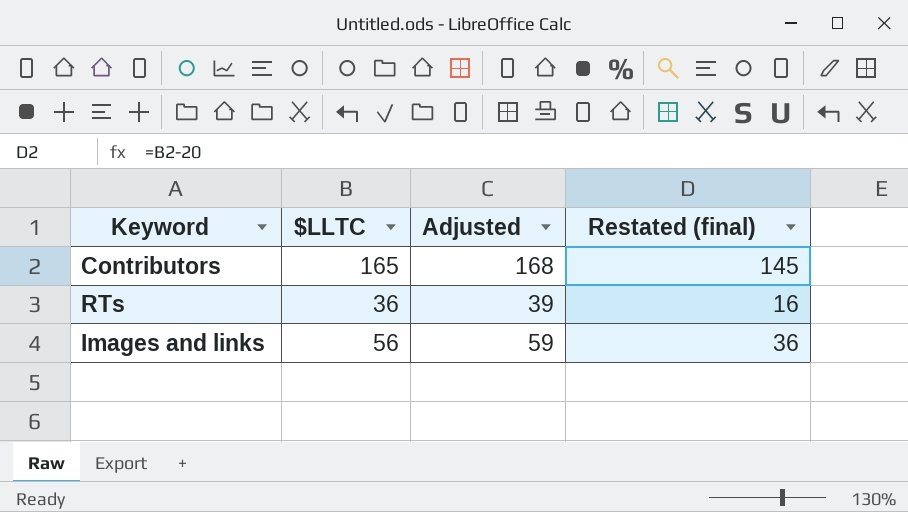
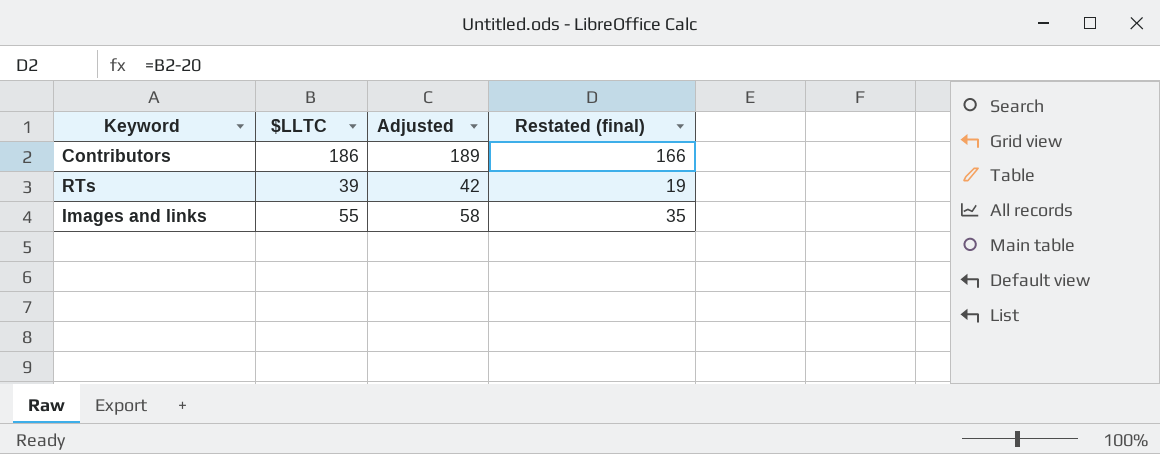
Contributors | $LLTC: 165 -> 186
Contributors | Adjusted: 168 -> 189
Contributors | Restated (final): 145 -> 166
RTs | $LLTC: 36 -> 39
RTs | Adjusted: 39 -> 42
RTs | Restated (final): 16 -> 19
Images and links | $LLTC: 56 -> 55
Images and links | Adjusted: 59 -> 58
Images and links | Restated (final): 36 -> 35

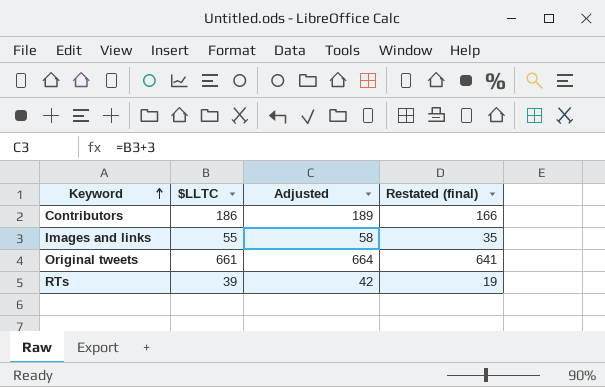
row order: none -> Keyword ascending
row Original tweets: none -> 661 | 664 | 641

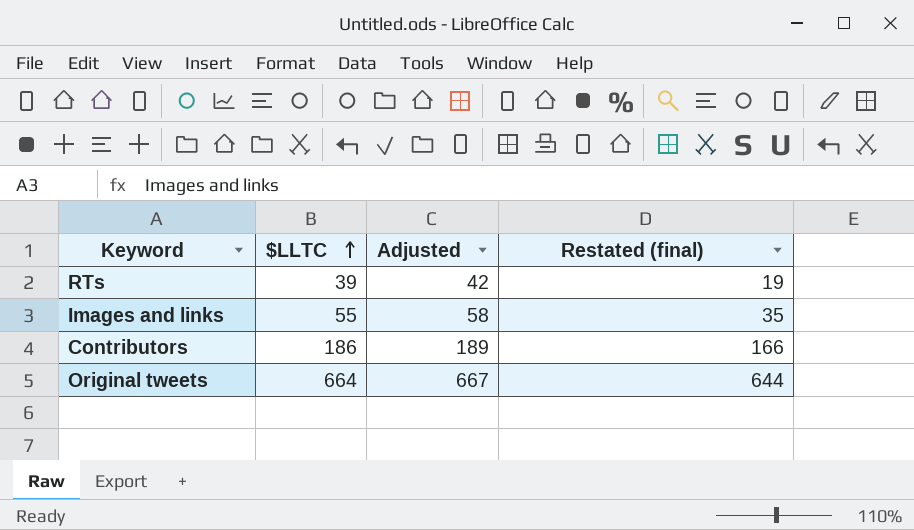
row order: Keyword ascending -> $LLTC ascending
Original tweets | $LLTC: 661 -> 664
Original tweets | Adjusted: 664 -> 667
Original tweets | Restated (final): 641 -> 644

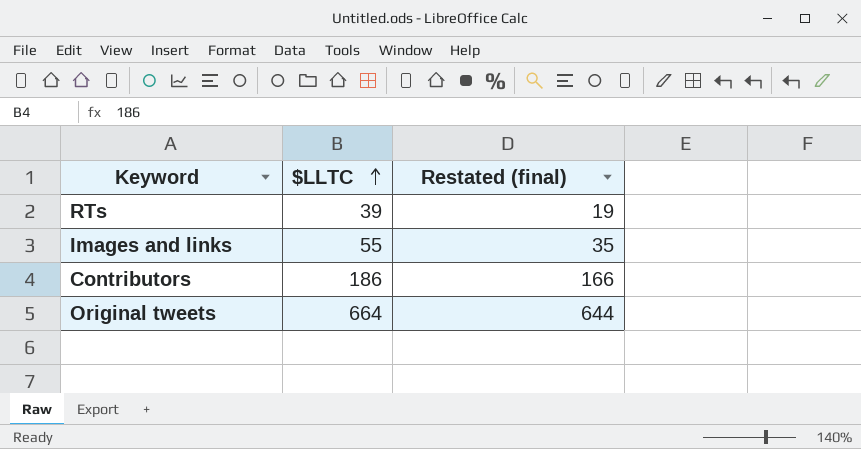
column Adjusted | formula: [$LLTC] + 3 -> none

